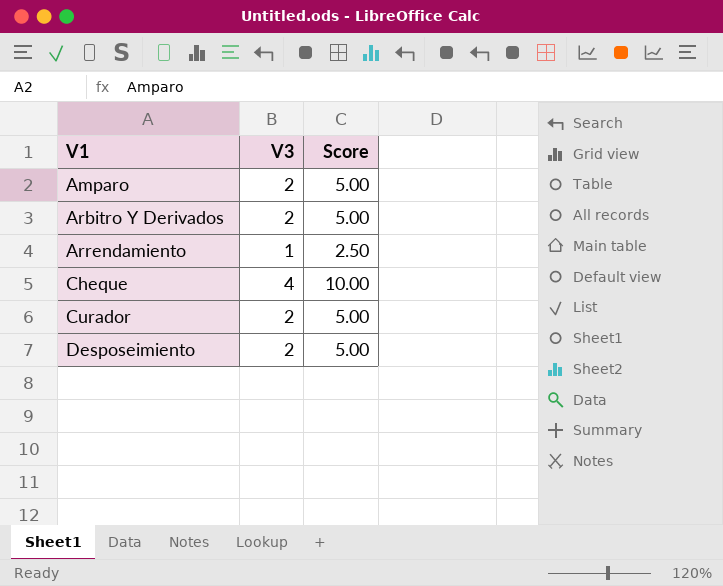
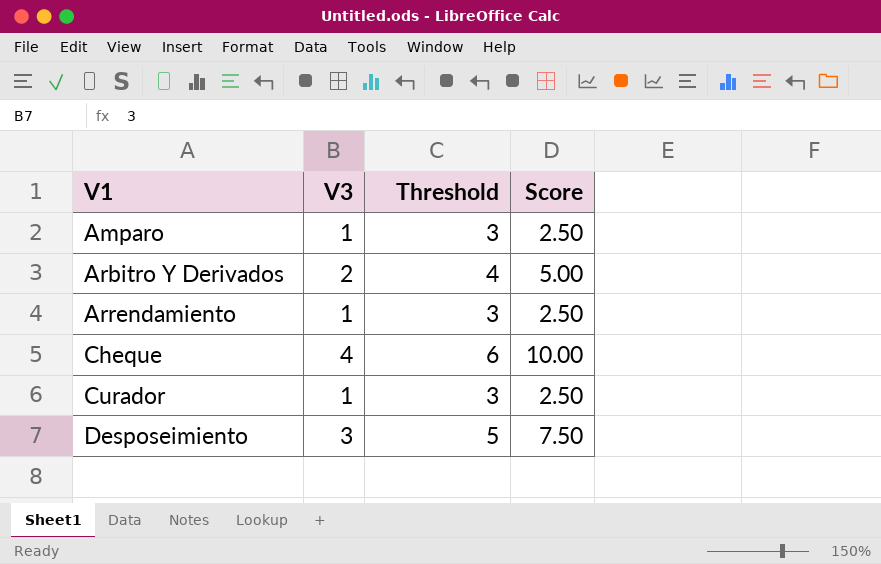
column Threshold | formula: none -> [V3] + 2
Amparo | V3: 2 -> 1
Amparo | Score: 5.00 -> 2.50
Curador | V3: 2 -> 1
Curador | Score: 5.00 -> 2.50
Desposeimiento | V3: 2 -> 3
Desposeimiento | Score: 5.00 -> 7.50

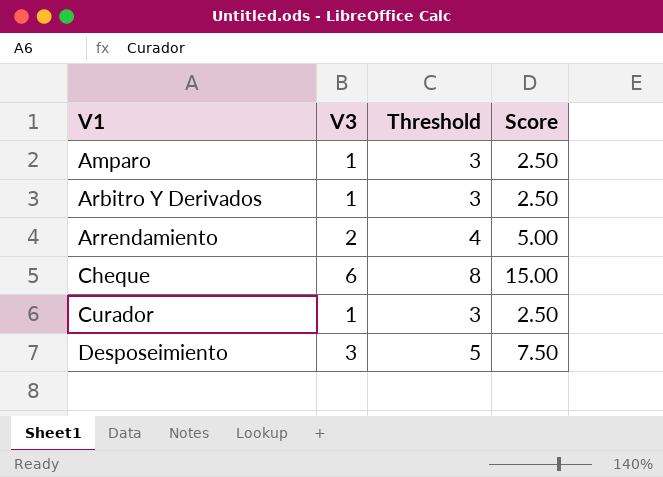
Arbitro Y Derivados | V3: 2 -> 1
Arbitro Y Derivados | Threshold: 4 -> 3
Arbitro Y Derivados | Score: 5.00 -> 2.50
Arrendamiento | V3: 1 -> 2
Arrendamiento | Threshold: 3 -> 4
Arrendamiento | Score: 2.50 -> 5.00
Cheque | V3: 4 -> 6
Cheque | Threshold: 6 -> 8
Cheque | Score: 10.00 -> 15.00

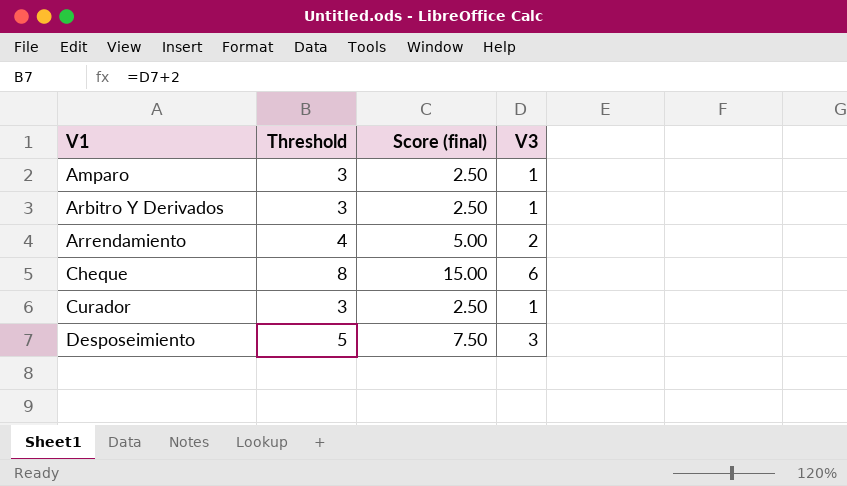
column name: Score -> Score (final)
column V3 | position: 2 -> 4

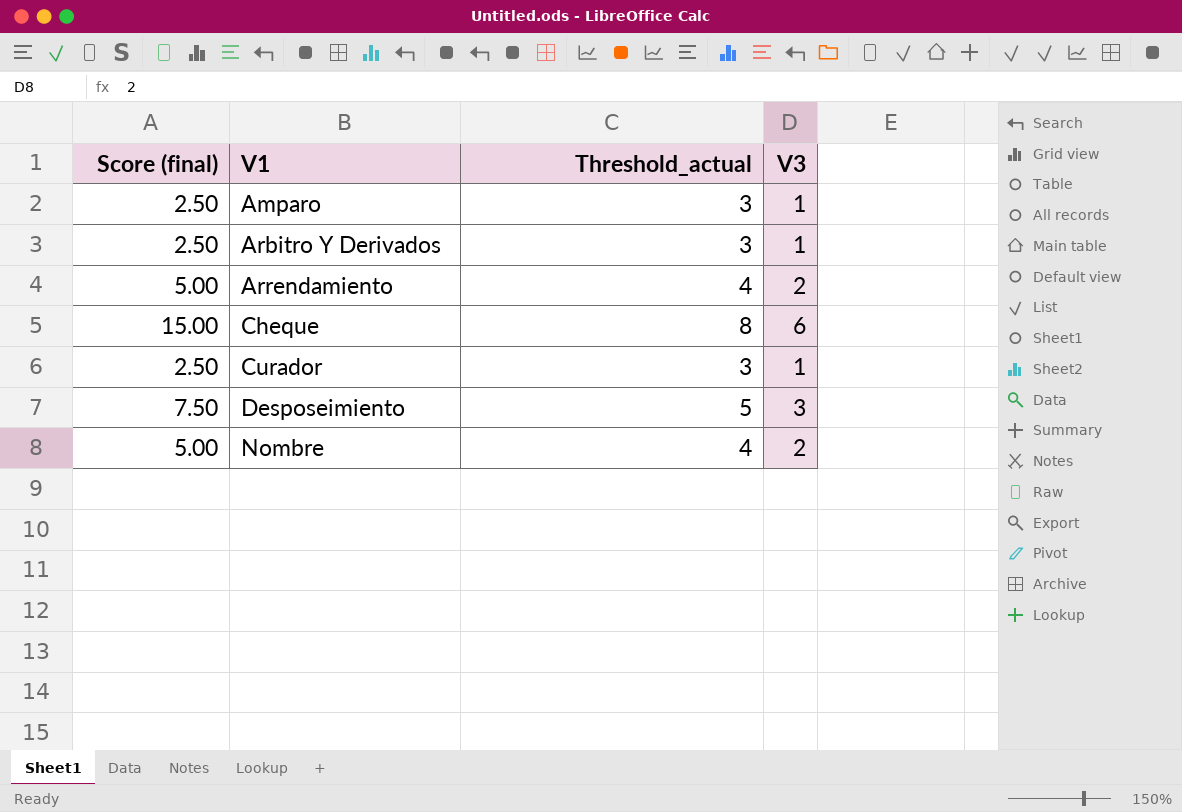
column Score (final) | position: 3 -> 1
column name: Threshold -> Threshold_actual
row Nombre: none -> 5.00 | 4 | 2

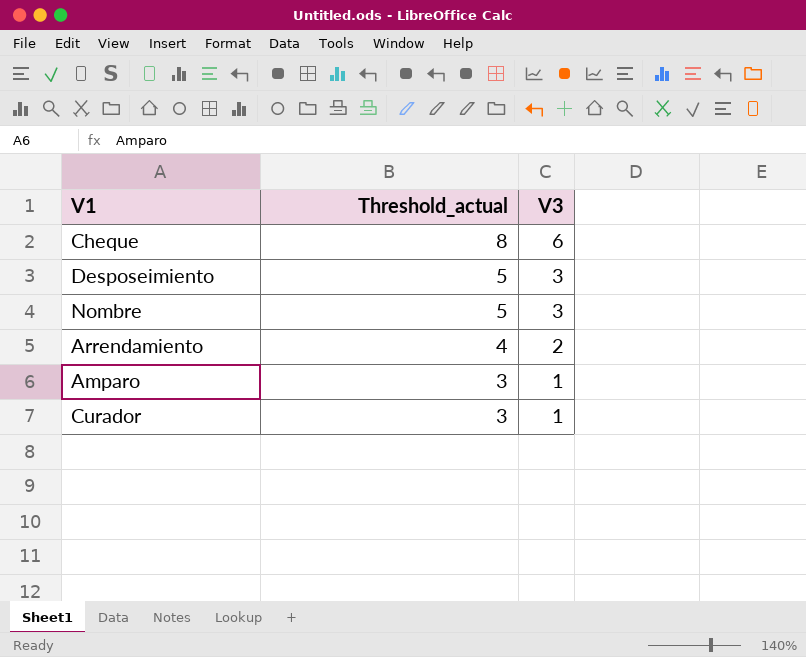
row order: V1 ascending -> Threshold_actual descending
column Score (final) | formula: [V3] * 2.5 -> none
row Arbitro Y Derivados: 2.50 | 3 | 1 -> none
Nombre | Threshold_actual: 4 -> 5
Nombre | V3: 2 -> 3

